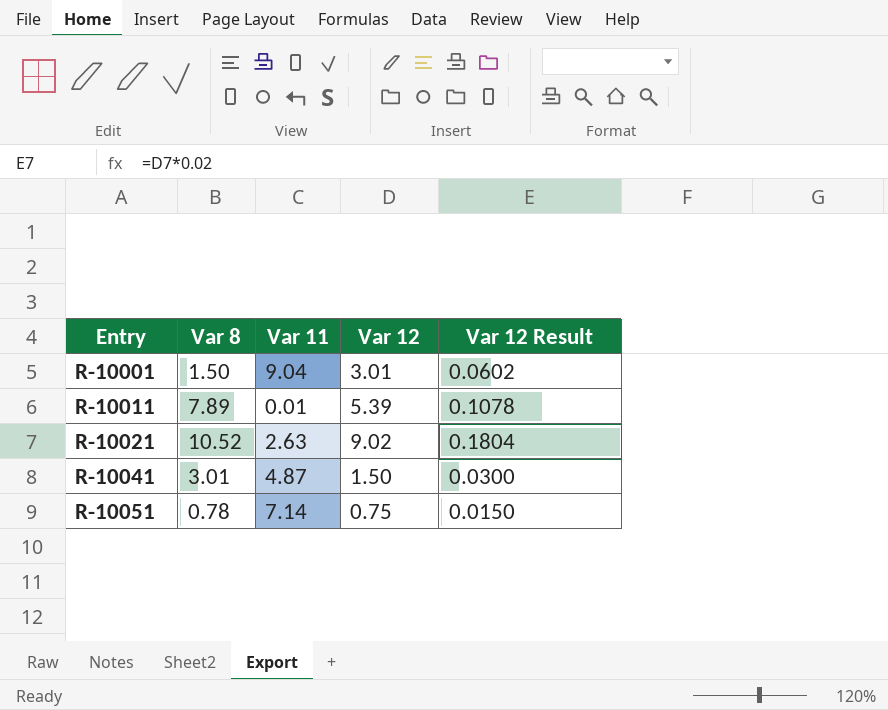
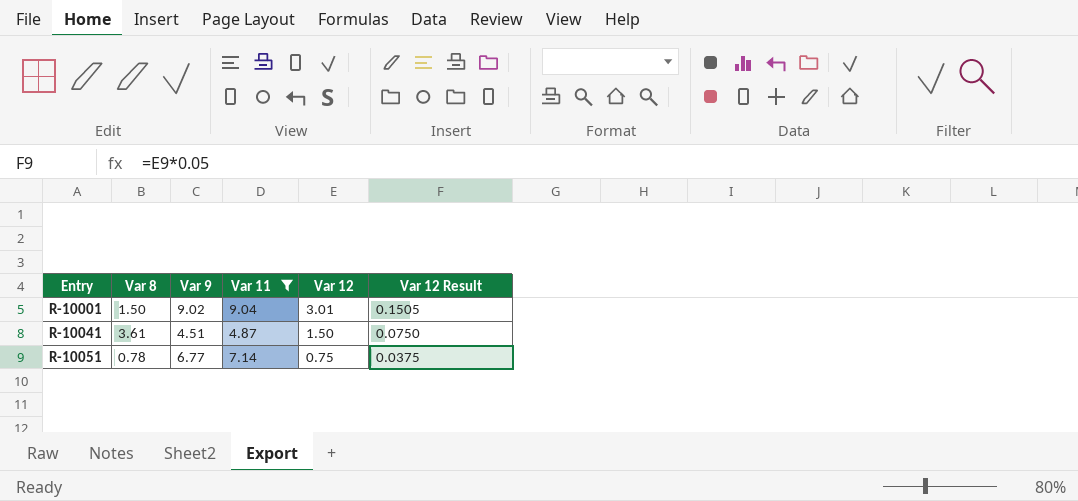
filter: none -> Var 11 >= 4.87
column Var 9 | position: none -> 3
column Var 12 Result | formula: [Var 12] * 0.02 -> [Var 12] * 0.05
R-10041 | Var 8: 3.01 -> 3.61

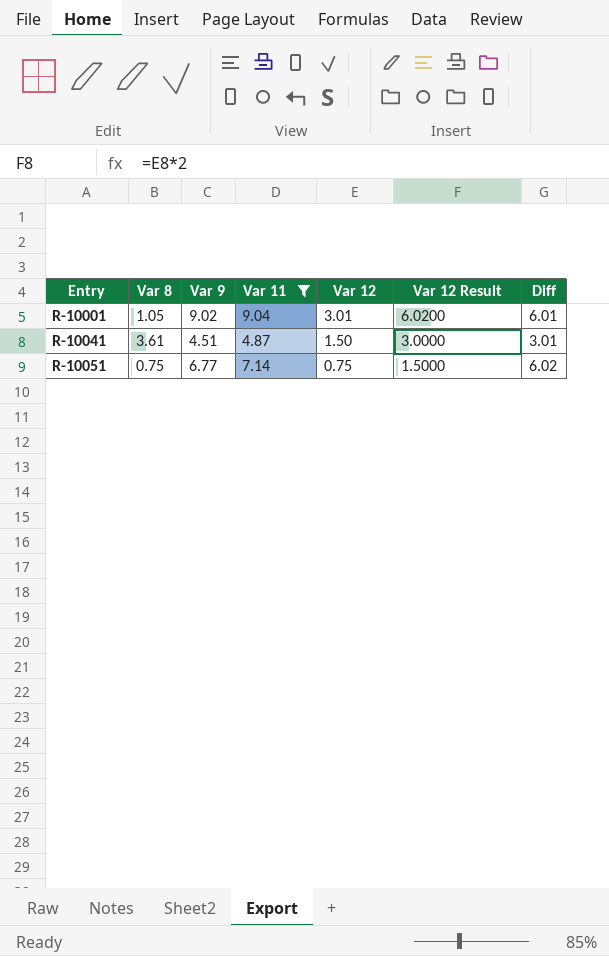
column Var 12 Result | formula: [Var 12] * 0.05 -> [Var 12] * 2
column Diff | formula: none -> [Var 9] - [Var 12]
R-10001 | Var 8: 1.50 -> 1.05
R-10051 | Var 8: 0.78 -> 0.75

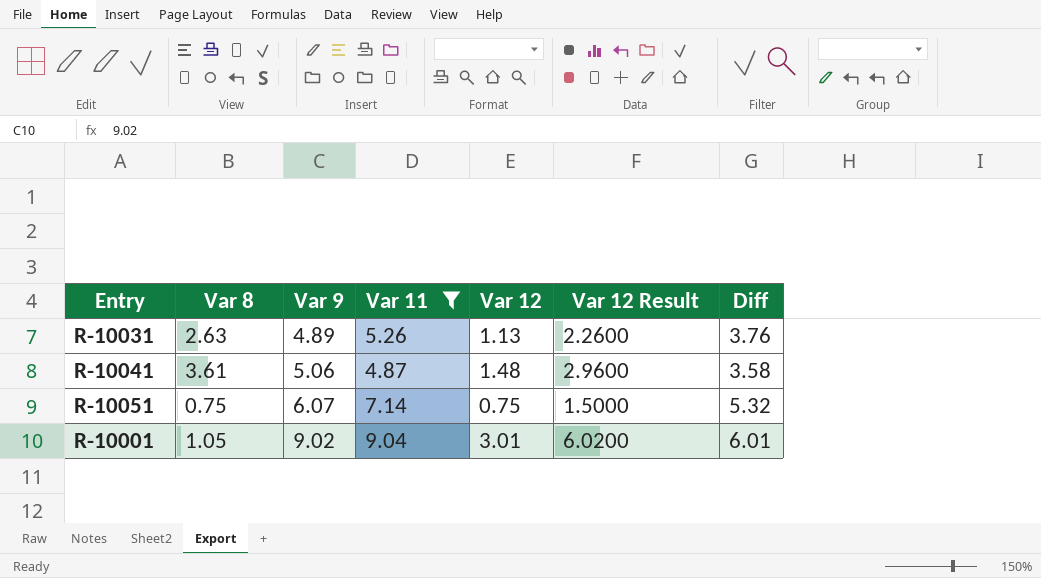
row order: Entry ascending -> Var 9 ascending
row R-10031: none -> 2.63 | 4.89 | 5.26 | 1.13 | 2.2600 | 3.76
R-10041 | Var 9: 4.51 -> 5.06
R-10041 | Var 12: 1.50 -> 1.48
R-10041 | Var 12 Result: 3.0000 -> 2.9600
R-10041 | Diff: 3.01 -> 3.58
R-10051 | Var 9: 6.77 -> 6.07
R-10051 | Diff: 6.02 -> 5.32

